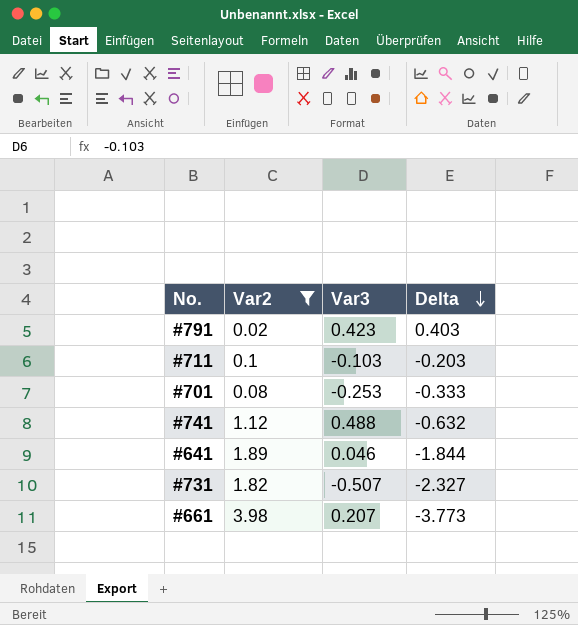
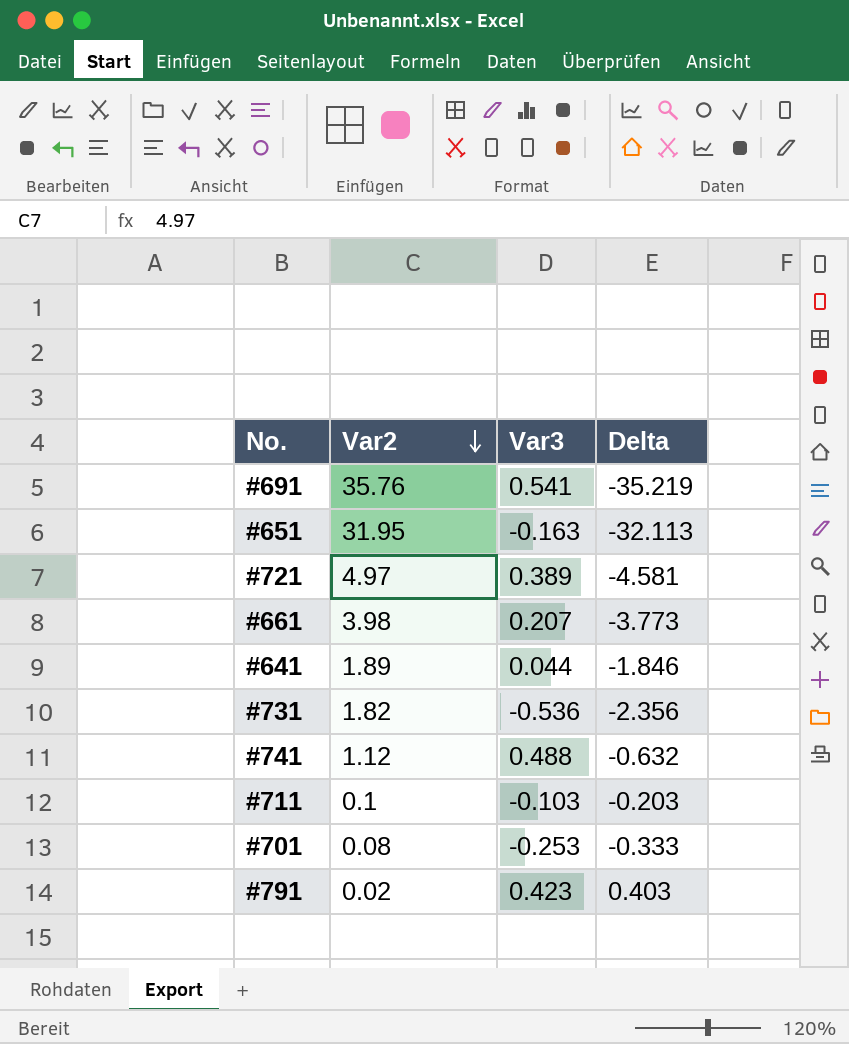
filter: Var2 <= 3.98 -> none
row order: Delta descending -> Var2 descending
#641 | Var3: 0.046 -> 0.044
#641 | Delta: -1.844 -> -1.846
#731 | Var3: -0.507 -> -0.536
#731 | Delta: -2.327 -> -2.356

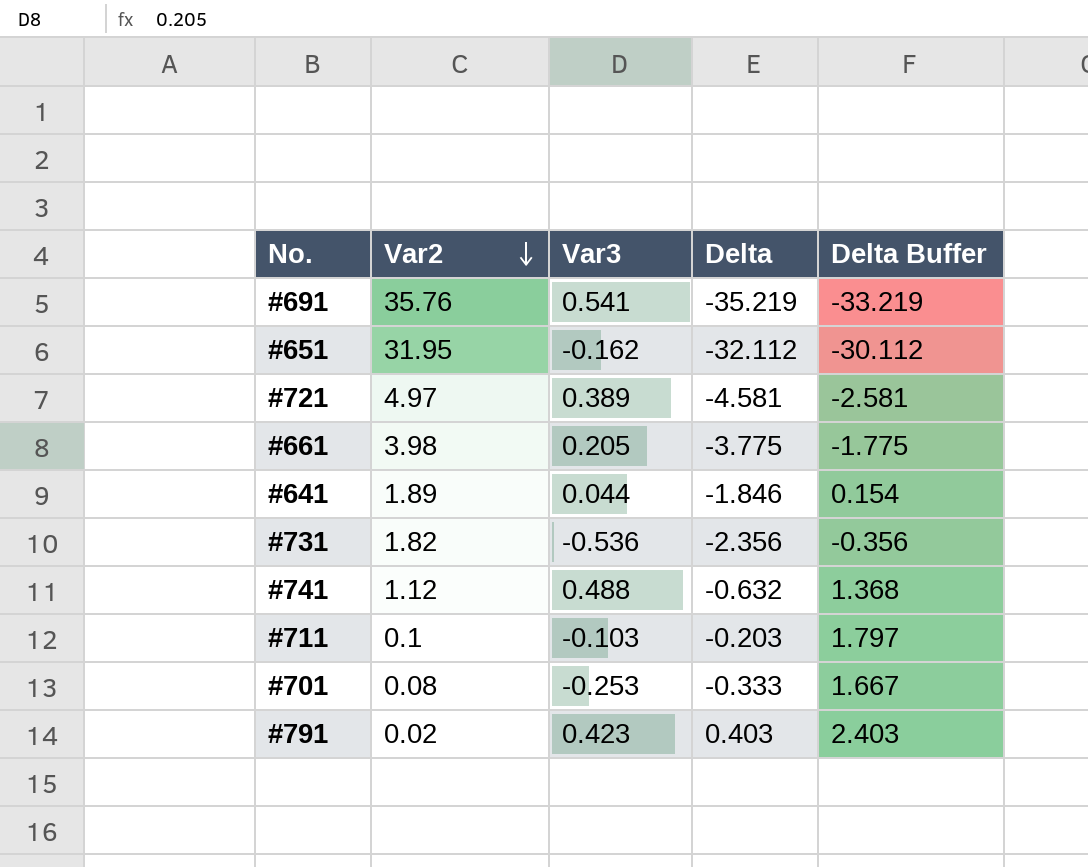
column Delta Buffer | formula: none -> [Delta] + 2
#651 | Var3: -0.163 -> -0.162
#651 | Delta: -32.113 -> -32.112
#661 | Var3: 0.207 -> 0.205
#661 | Delta: -3.773 -> -3.775

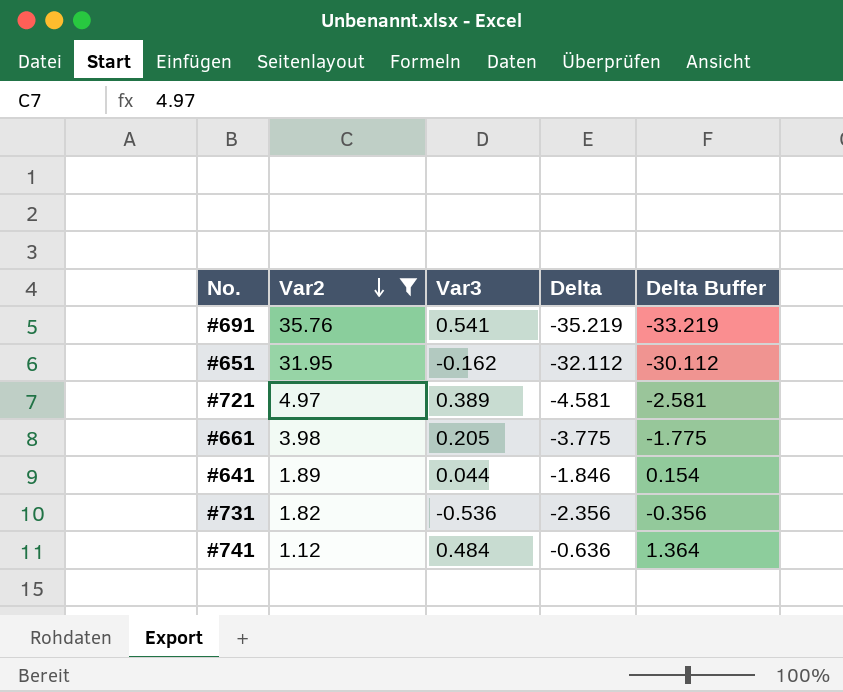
filter: none -> Var2 >= 1.12
#741 | Var3: 0.488 -> 0.484
#741 | Delta: -0.632 -> -0.636
#741 | Delta Buffer: 1.368 -> 1.364

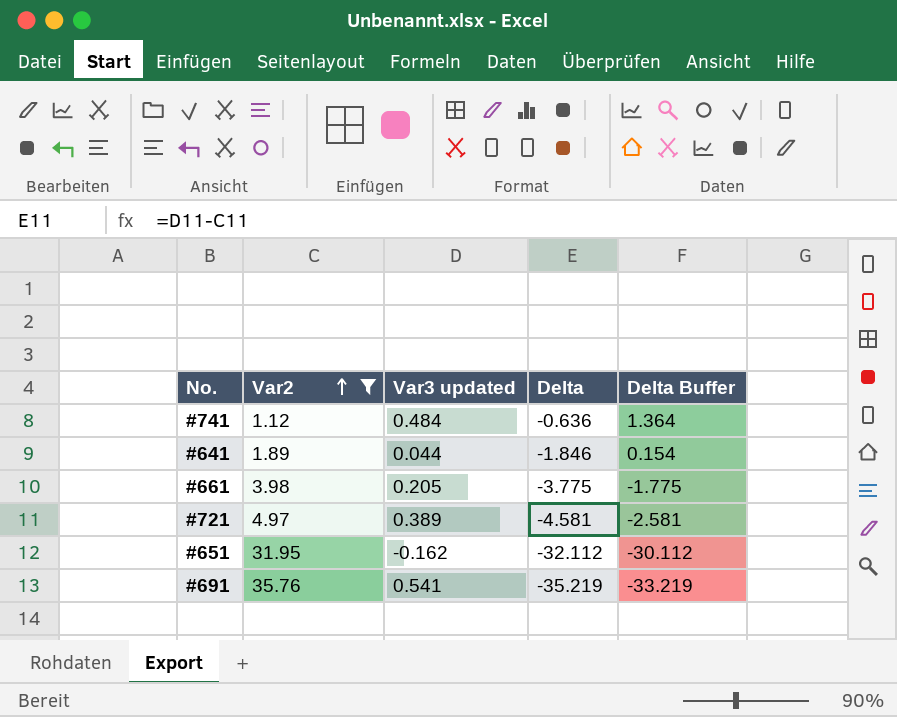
row order: Var2 descending -> Var2 ascending
column name: Var3 -> Var3 updated
row #731: 1.82 | -0.536 | -2.356 | -0.356 -> none

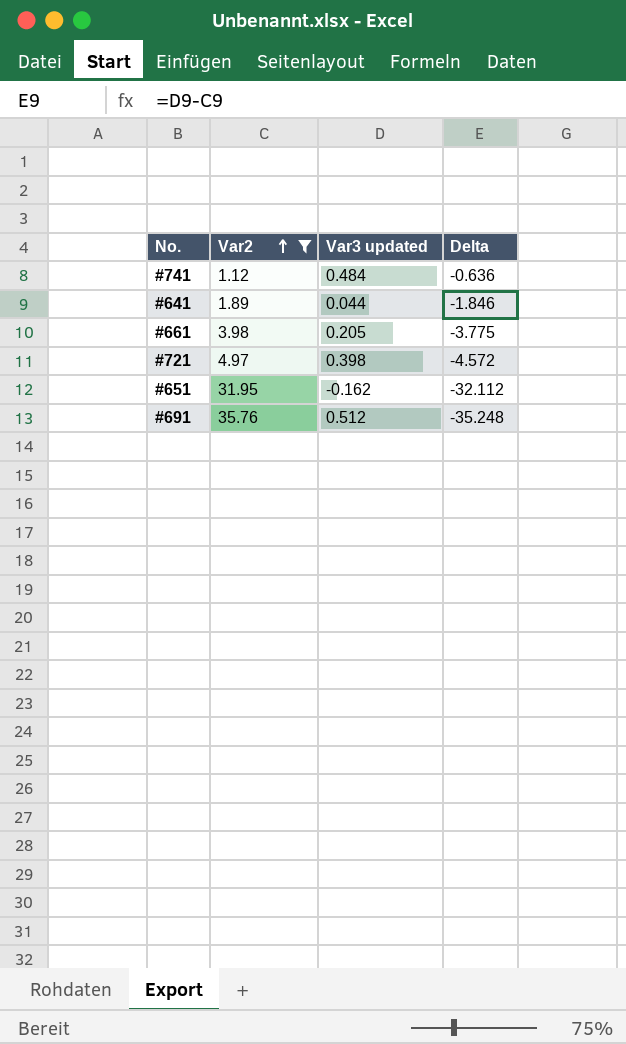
column Delta Buffer | formula: [Delta] + 2 -> none
#721 | Var3 updated: 0.389 -> 0.398
#721 | Delta: -4.581 -> -4.572
#691 | Var3 updated: 0.541 -> 0.512
#691 | Delta: -35.219 -> -35.248

